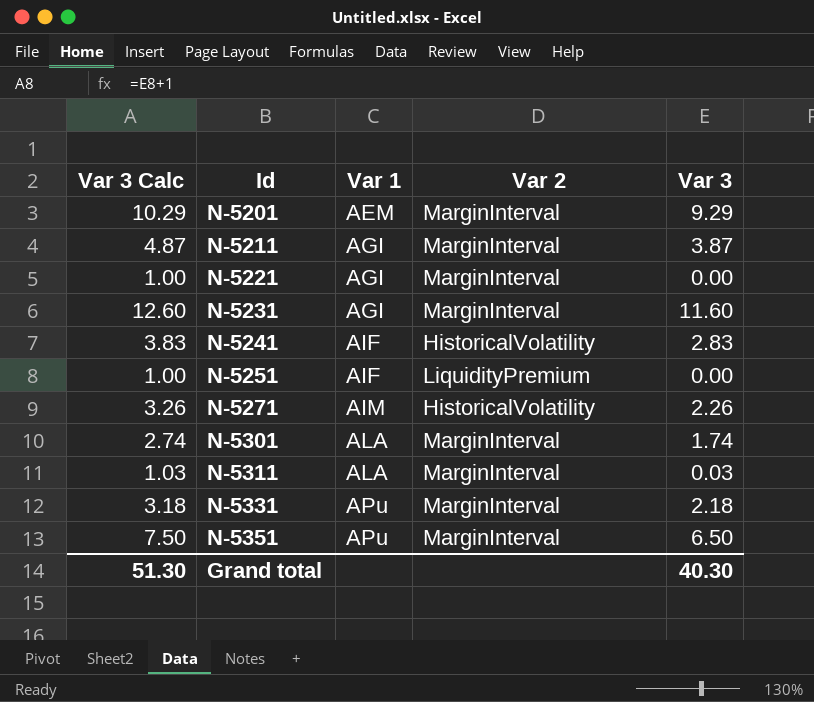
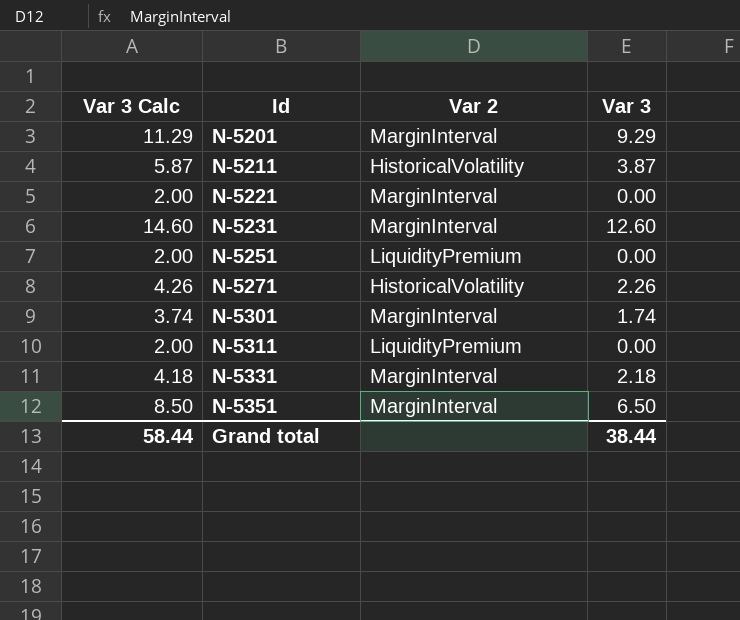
column Var 1 | position: 3 -> none
column Var 3 Calc | formula: [Var 3] + 1 -> [Var 3] + 2
row N-5241: 3.83 | AIF | HistoricalVolatility | 2.83 -> none
N-5211 | Var 2: MarginInterval -> HistoricalVolatility
N-5231 | Var 3: 11.60 -> 12.60
N-5311 | Var 2: MarginInterval -> LiquidityPremium
N-5311 | Var 3: 0.03 -> 0.00
Grand total | Var 3 Calc: 51.30 -> 58.44
Grand total | Var 3: 40.30 -> 38.44

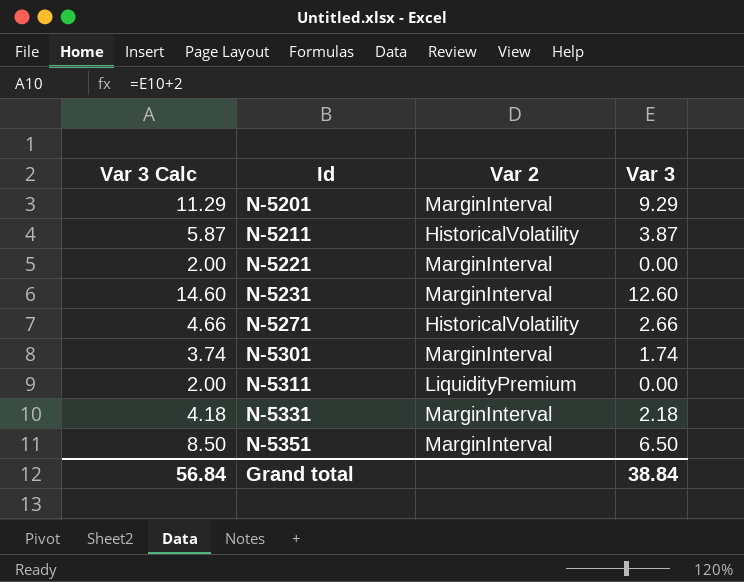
row N-5251: 2.00 | LiquidityPremium | 0.00 -> none
N-5271 | Var 3 Calc: 4.26 -> 4.66
N-5271 | Var 3: 2.26 -> 2.66
Grand total | Var 3 Calc: 58.44 -> 56.84
Grand total | Var 3: 38.44 -> 38.84

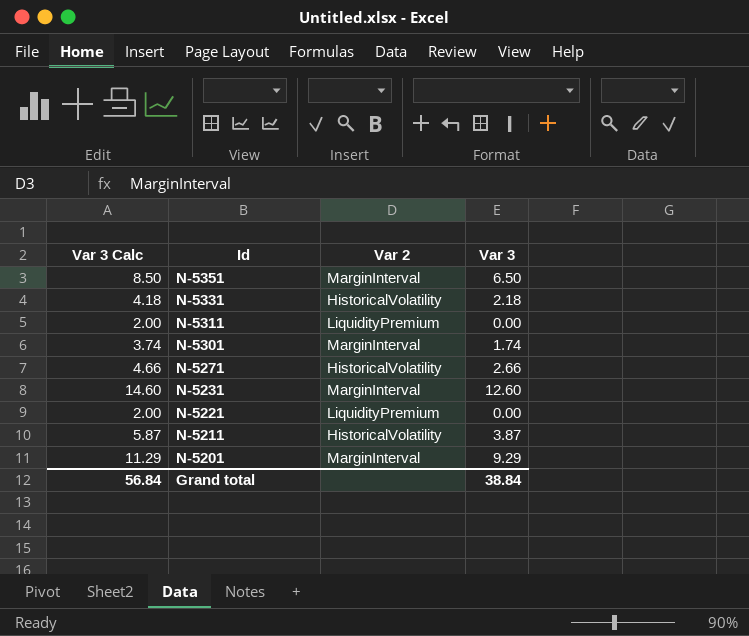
row order: Id ascending -> Id descending
N-5331 | Var 2: MarginInterval -> HistoricalVolatility
N-5221 | Var 2: MarginInterval -> LiquidityPremium

